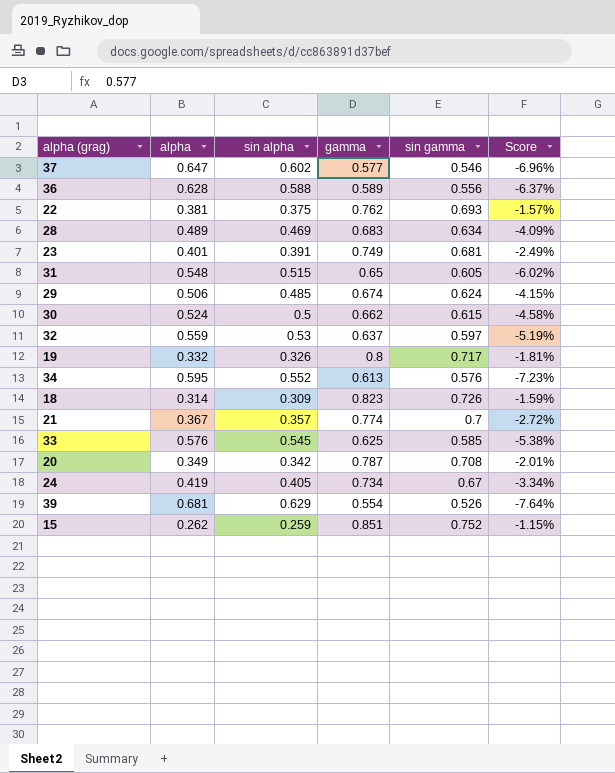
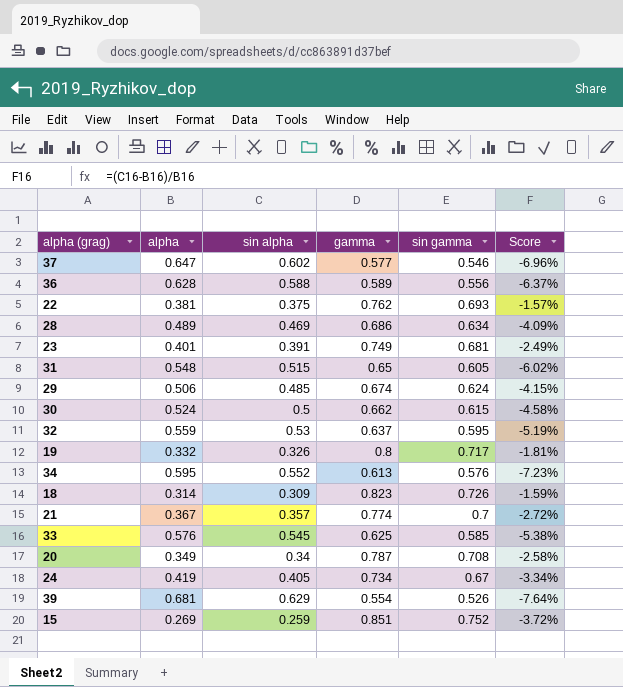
28 | gamma: 0.683 -> 0.686
32 | sin gamma: 0.597 -> 0.595
20 | sin alpha: 0.342 -> 0.34
20 | Score: -2.01% -> -2.58%
15 | alpha: 0.262 -> 0.269
15 | Score: -1.15% -> -3.72%

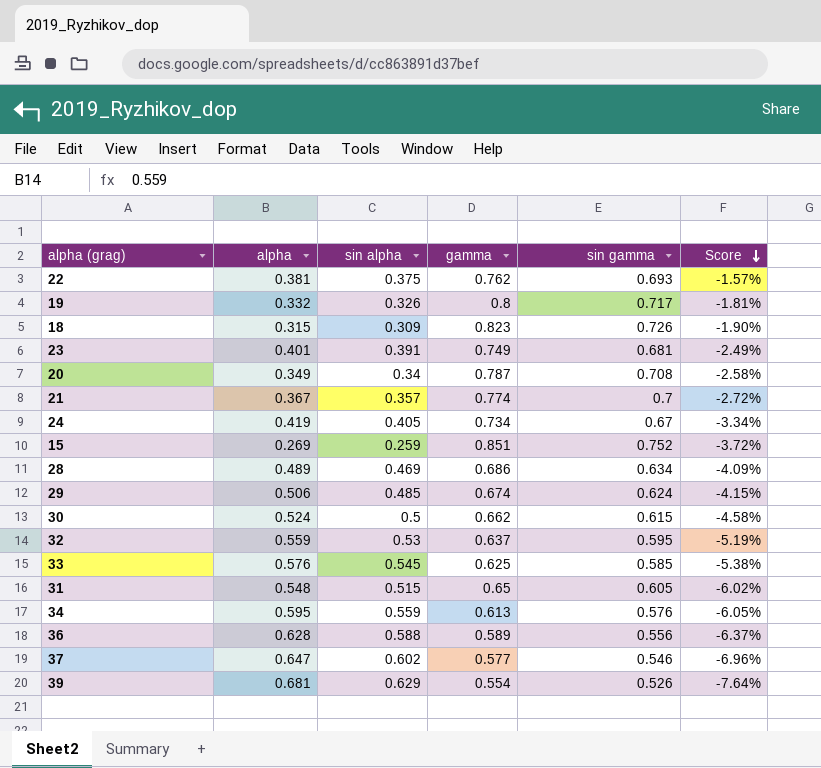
row order: none -> Score descending
18 | alpha: 0.314 -> 0.315
18 | Score: -1.59% -> -1.90%
34 | sin alpha: 0.552 -> 0.559
34 | Score: -7.23% -> -6.05%

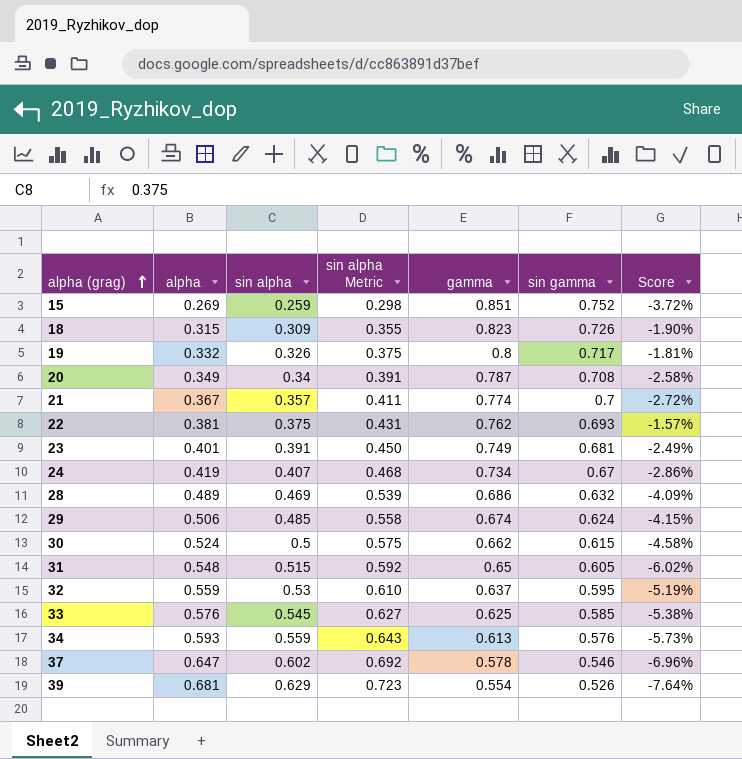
row order: Score descending -> alpha (grag) ascending
column sin alpha Metric | formula: none -> [sin alpha] * 1.15
row 36: 0.628 | 0.588 | 0.589 | 0.556 | -6.37% -> none
24 | sin alpha: 0.405 -> 0.407
24 | Score: -3.34% -> -2.86%
28 | sin gamma: 0.634 -> 0.632
34 | alpha: 0.595 -> 0.593
34 | Score: -6.05% -> -5.73%
37 | gamma: 0.577 -> 0.578

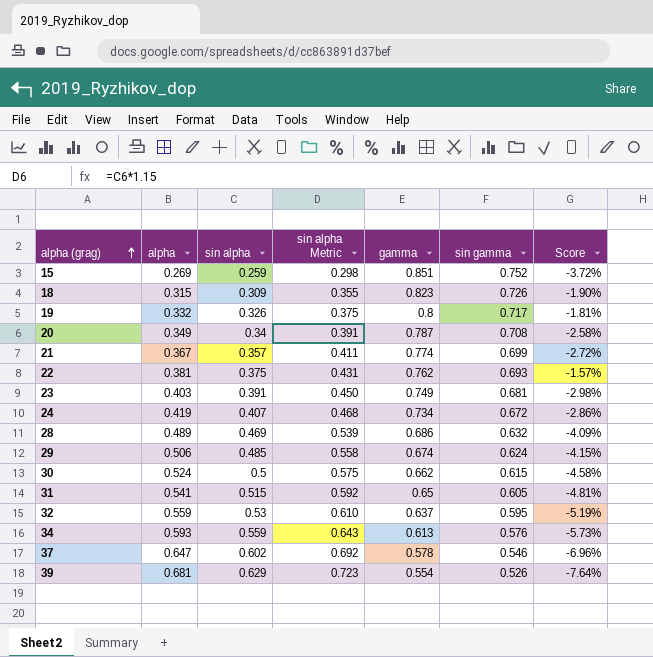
row 33: 0.576 | 0.545 | 0.627 | 0.625 | 0.585 | -5.38% -> none
21 | sin gamma: 0.7 -> 0.699
23 | alpha: 0.401 -> 0.403
23 | Score: -2.49% -> -2.98%
24 | sin gamma: 0.67 -> 0.672
31 | alpha: 0.548 -> 0.541
31 | Score: -6.02% -> -4.81%

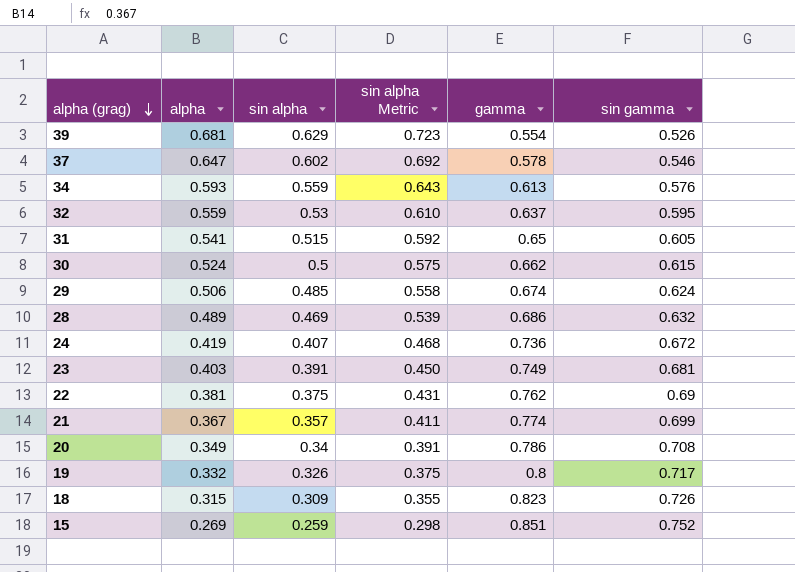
row order: alpha (grag) ascending -> alpha (grag) descending
column Score | formula: ([sin alpha] - [alpha]) / [alpha] -> none
24 | gamma: 0.734 -> 0.736
22 | sin gamma: 0.693 -> 0.69
20 | gamma: 0.787 -> 0.786

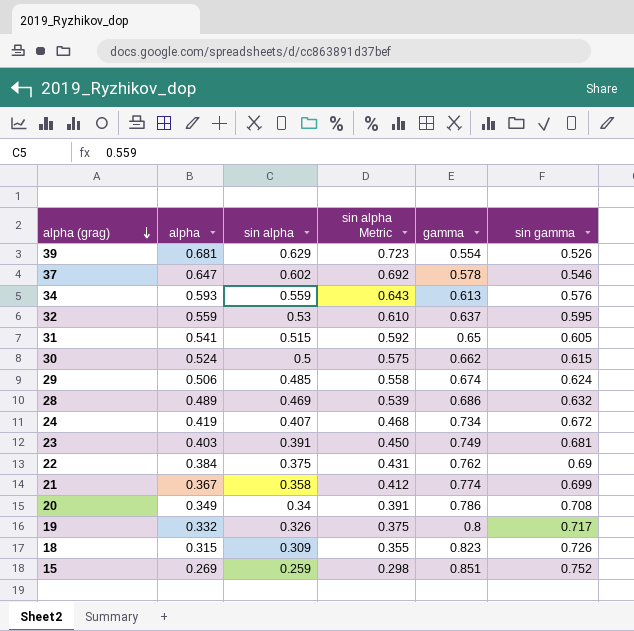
24 | gamma: 0.736 -> 0.734
22 | alpha: 0.381 -> 0.384
21 | sin alpha: 0.357 -> 0.358
21 | sin alpha Metric: 0.411 -> 0.412

